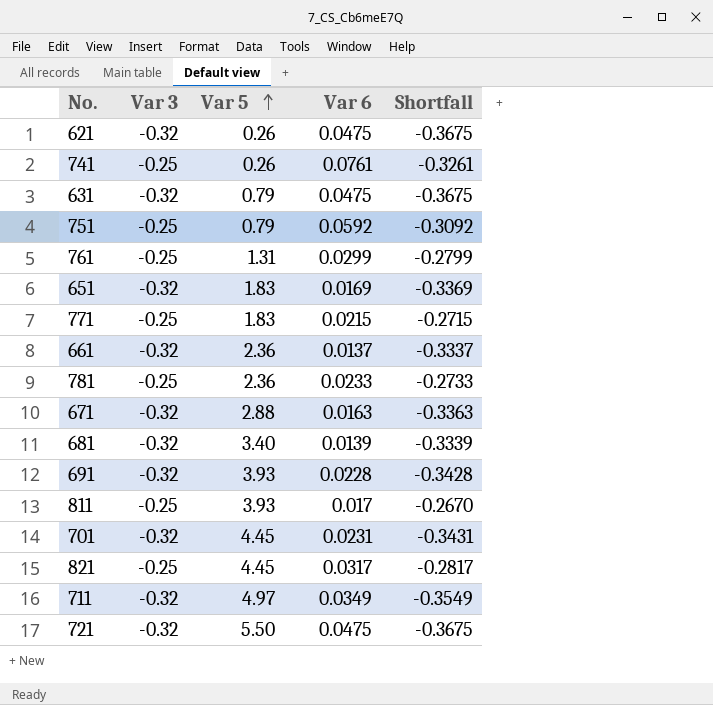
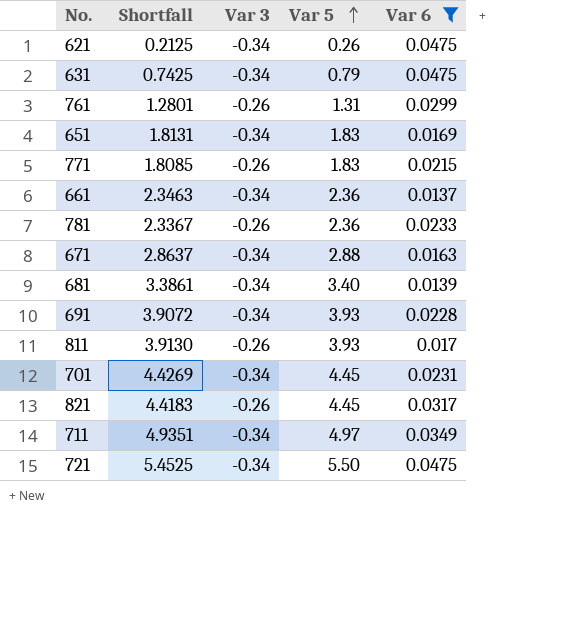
filter: none -> Var 6 <= 0.0475
column Shortfall | formula: [Var 3] - [Var 6] -> [Var 5] - [Var 6]
column Shortfall | position: 5 -> 2
621 | Var 3: -0.32 -> -0.34
631 | Var 3: -0.32 -> -0.34
761 | Var 3: -0.25 -> -0.26
651 | Var 3: -0.32 -> -0.34
771 | Var 3: -0.25 -> -0.26
661 | Var 3: -0.32 -> -0.34
781 | Var 3: -0.25 -> -0.26
671 | Var 3: -0.32 -> -0.34
681 | Var 3: -0.32 -> -0.34
691 | Var 3: -0.32 -> -0.34
811 | Var 3: -0.25 -> -0.26
701 | Var 3: -0.32 -> -0.34
821 | Var 3: -0.25 -> -0.26
711 | Var 3: -0.32 -> -0.34
721 | Var 3: -0.32 -> -0.34

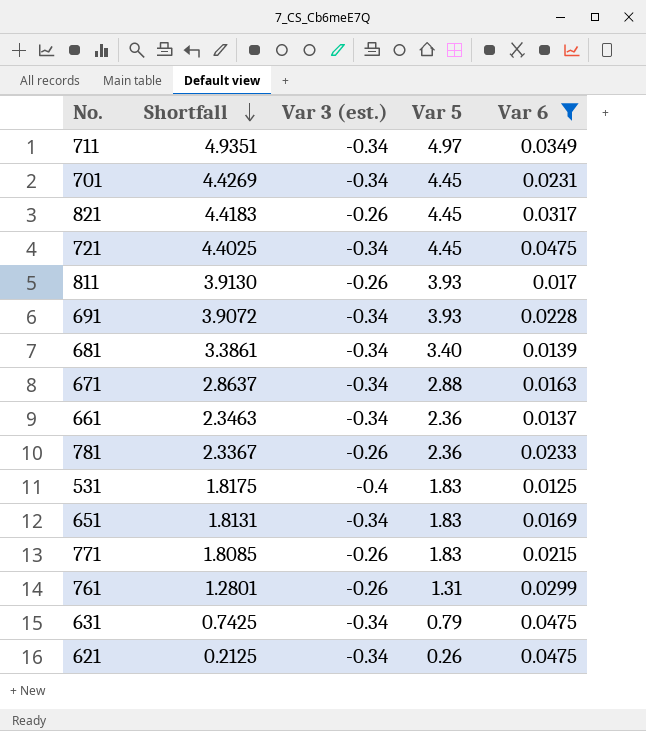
row order: Var 5 ascending -> Shortfall descending
column name: Var 3 -> Var 3 (est.)
721 | Shortfall: 5.4525 -> 4.4025
721 | Var 5: 5.50 -> 4.45
row 531: none -> 1.8175 | -0.4 | 1.83 | 0.0125

